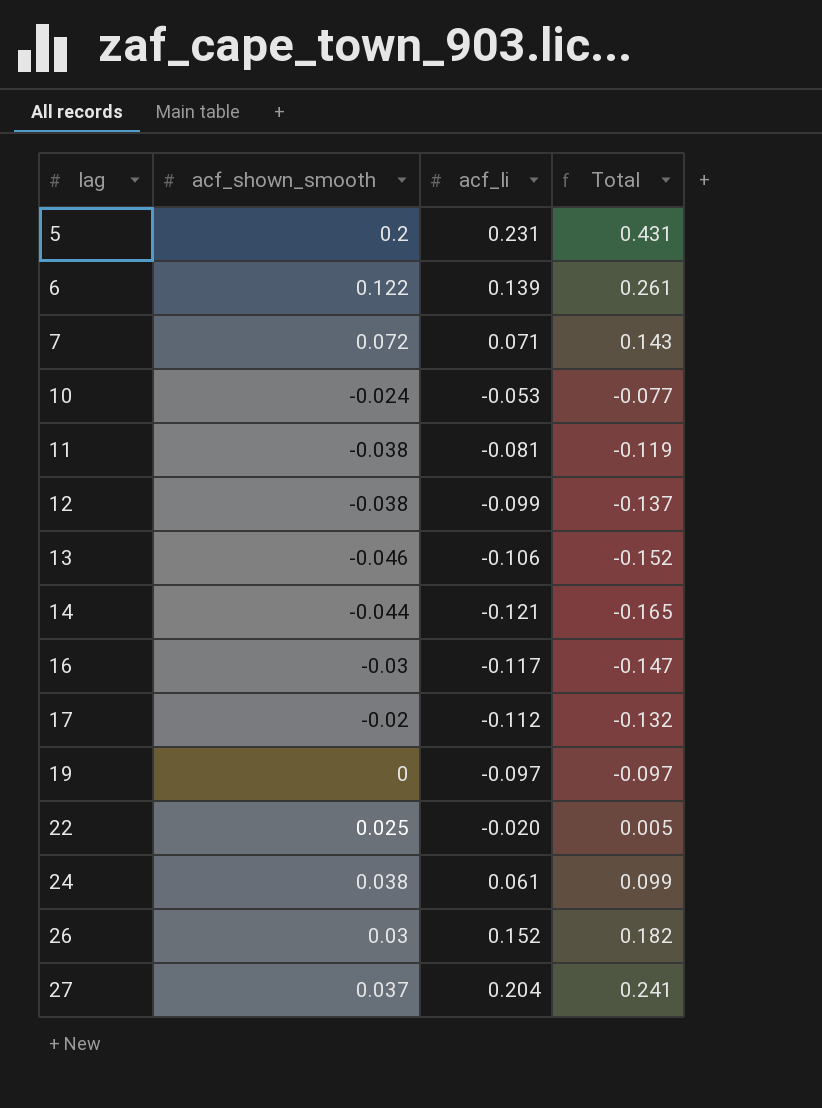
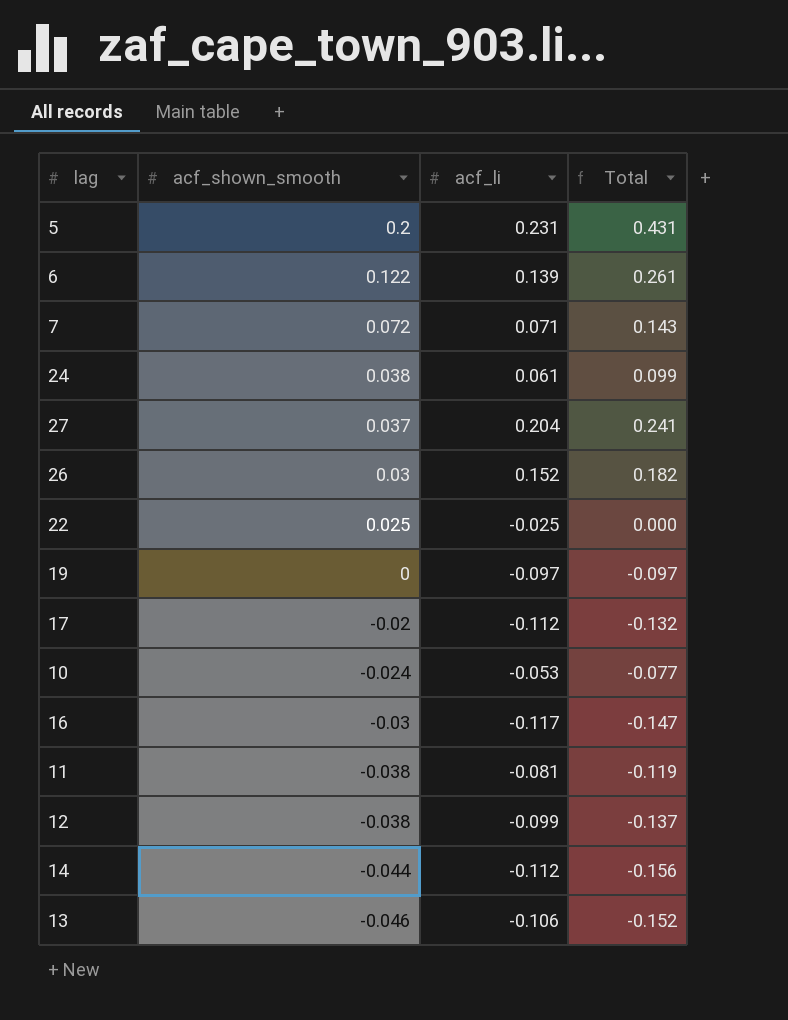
row order: lag ascending -> acf_shown_smooth descending
22 | acf_li: -0.020 -> -0.025
22 | Total: 0.005 -> 0.000
14 | acf_li: -0.121 -> -0.112
14 | Total: -0.165 -> -0.156

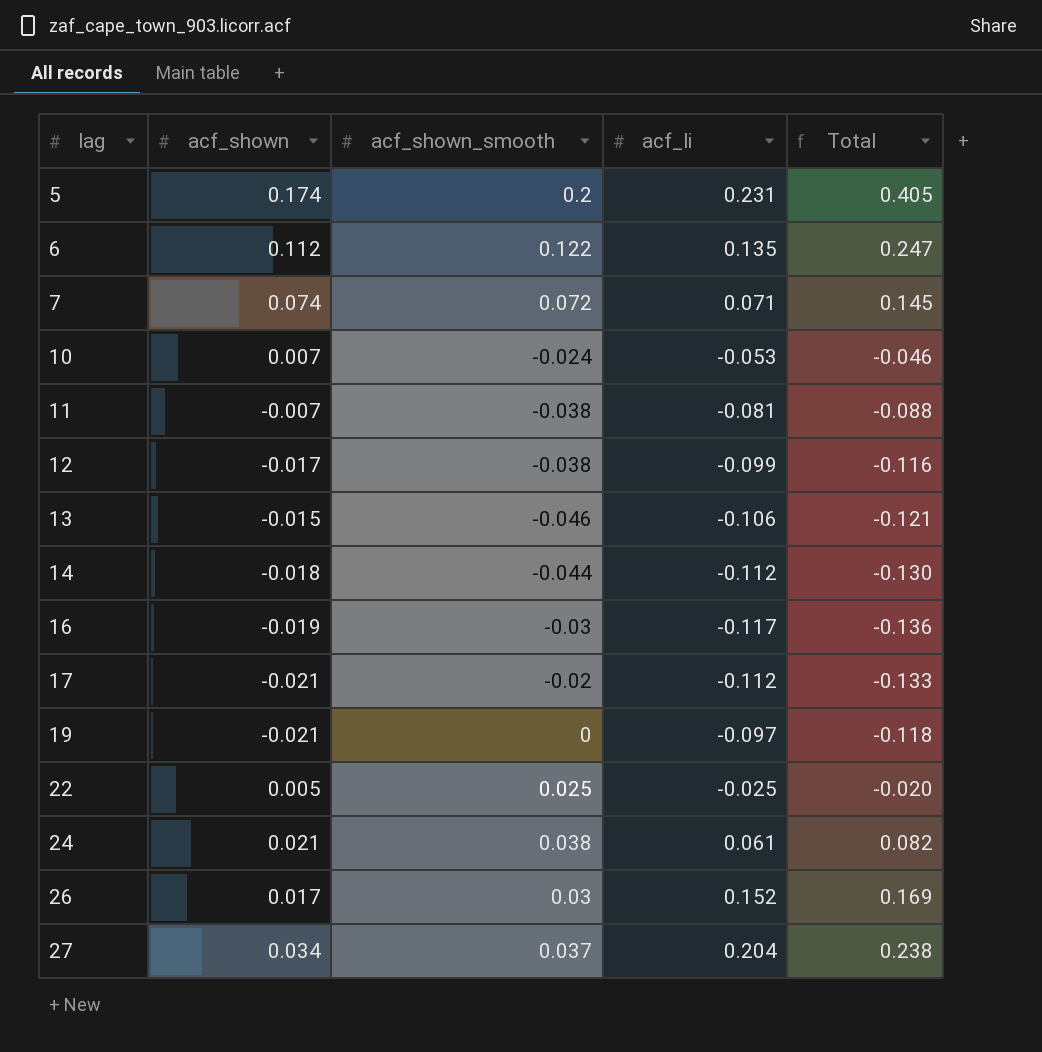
row order: acf_shown_smooth descending -> lag ascending
column acf_shown | position: none -> 2
column Total | formula: [acf_shown_smooth] + [acf_li] -> [acf_shown] + [acf_li]
6 | acf_li: 0.139 -> 0.135

